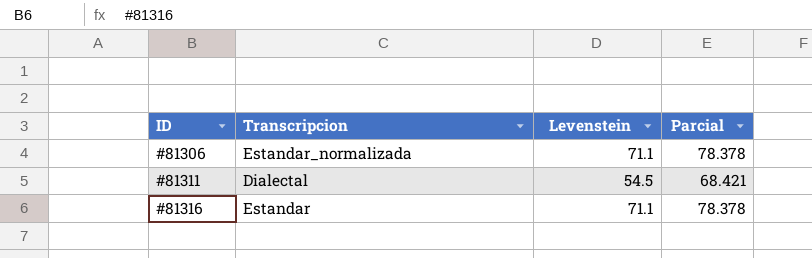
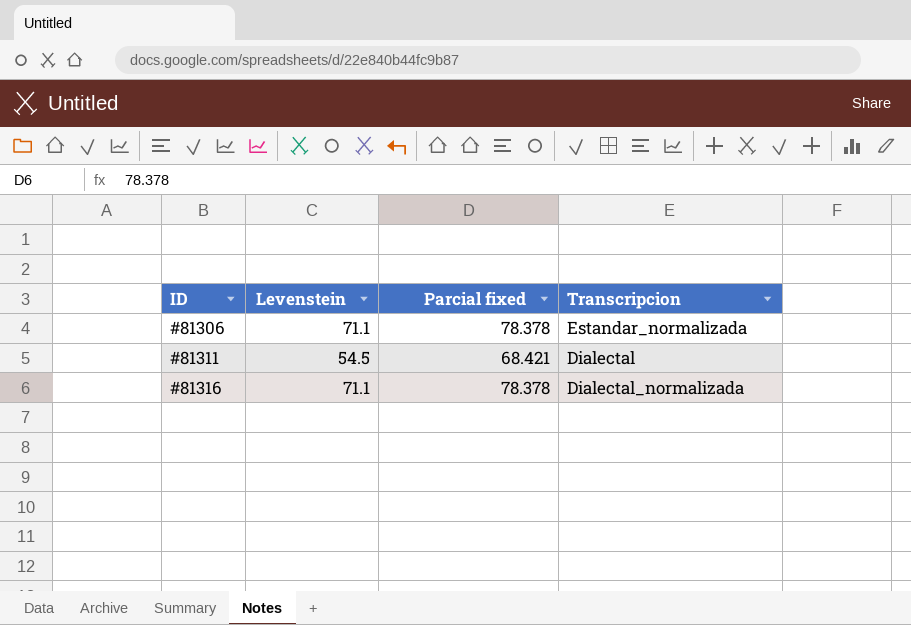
column name: Parcial -> Parcial fixed
column Transcripcion | position: 2 -> 4
#81316 | Transcripcion: Estandar -> Dialectal_normalizada

